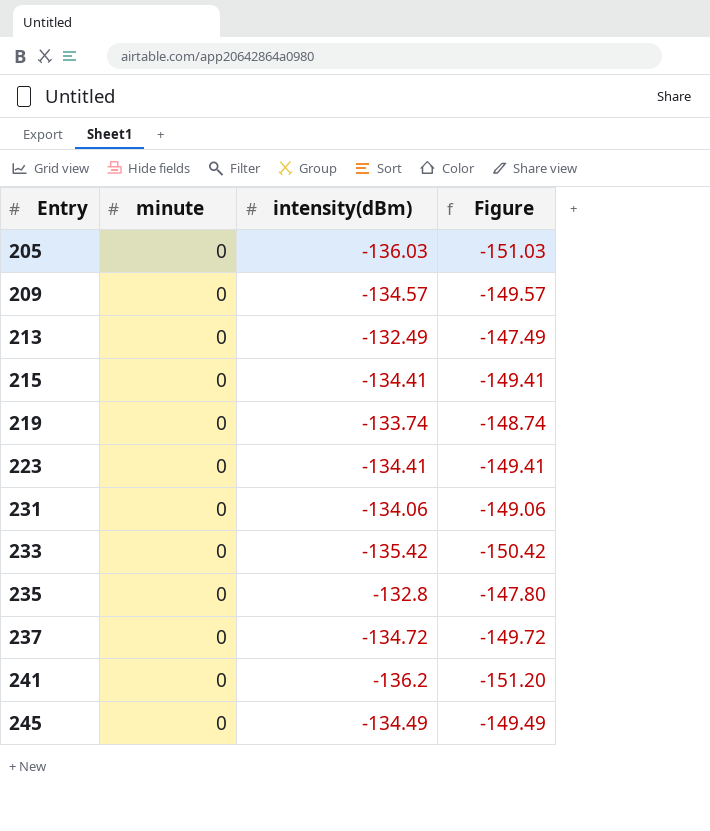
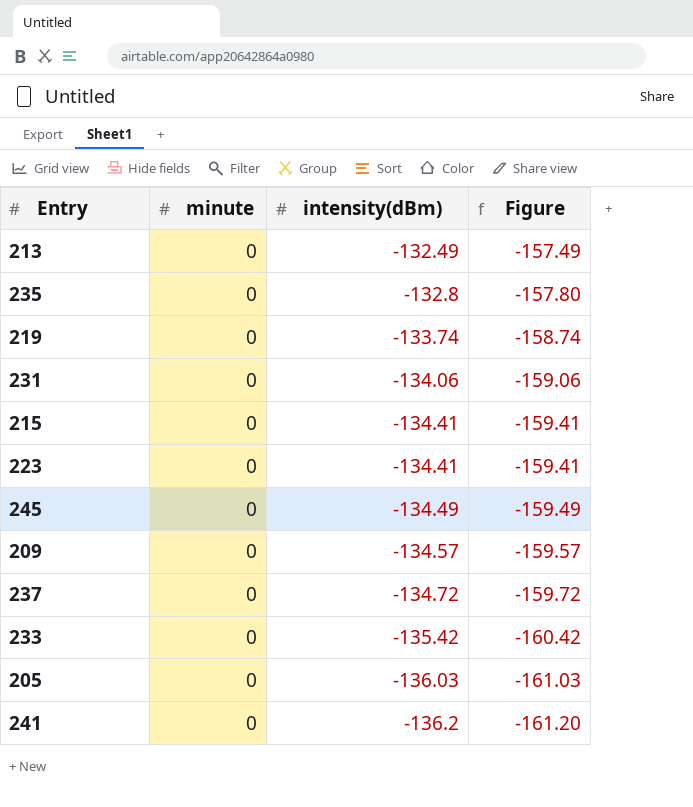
row order: Entry ascending -> intensity(dBm) descending
column Figure | formula: [intensity(dBm)] - 15 -> [intensity(dBm)] - 25

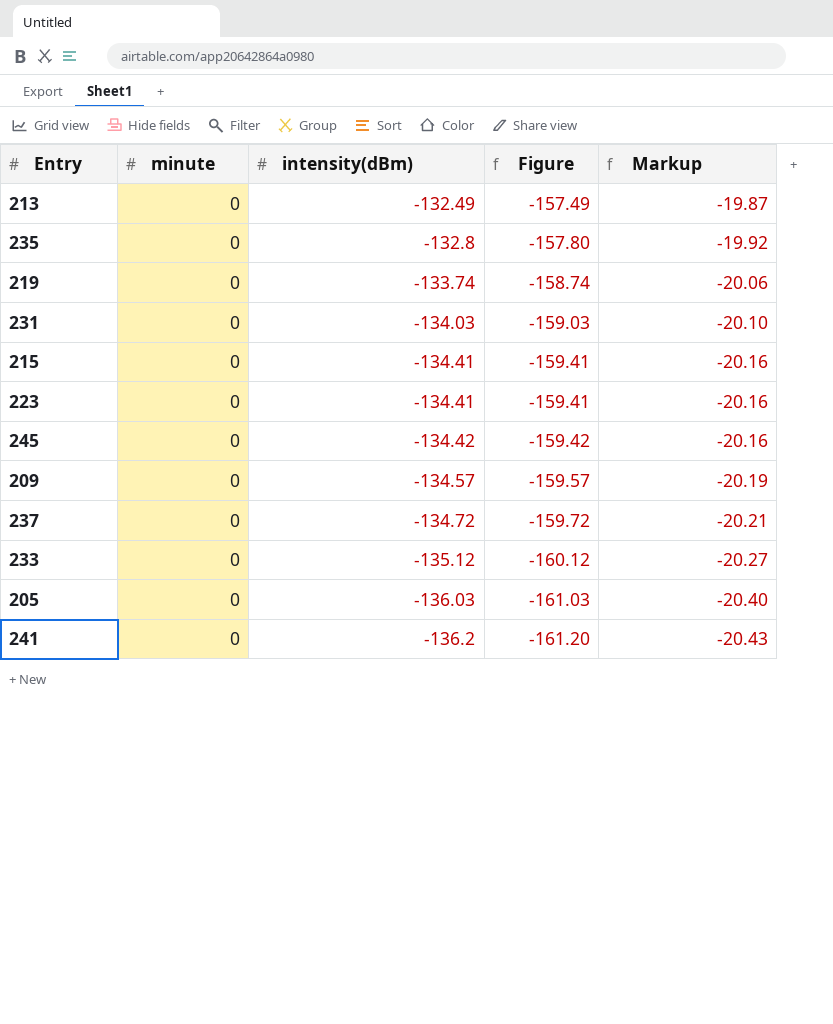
column Markup | formula: none -> [intensity(dBm)] * 0.15
231 | intensity(dBm): -134.06 -> -134.03
231 | Figure: -159.06 -> -159.03
245 | intensity(dBm): -134.49 -> -134.42
245 | Figure: -159.49 -> -159.42
233 | intensity(dBm): -135.42 -> -135.12
233 | Figure: -160.42 -> -160.12

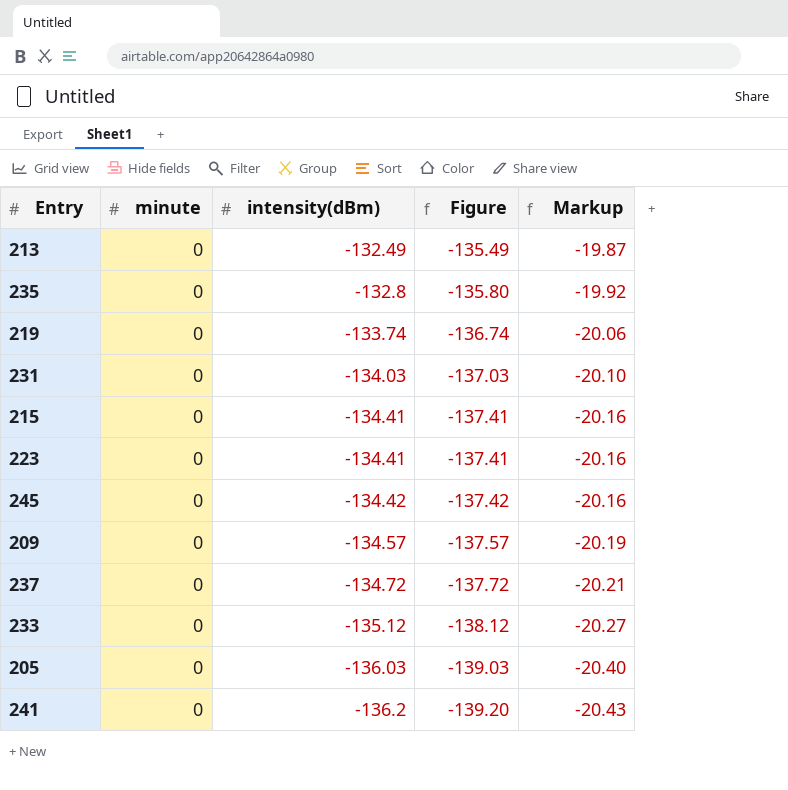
column Figure | formula: [intensity(dBm)] - 25 -> [intensity(dBm)] - 3

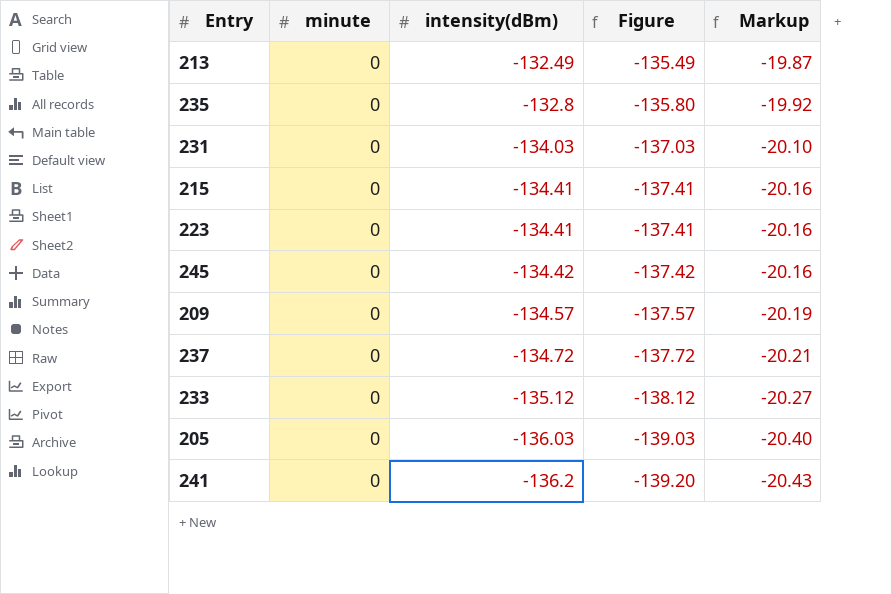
row 219: 0 | -133.74 | -136.74 | -20.06 -> none

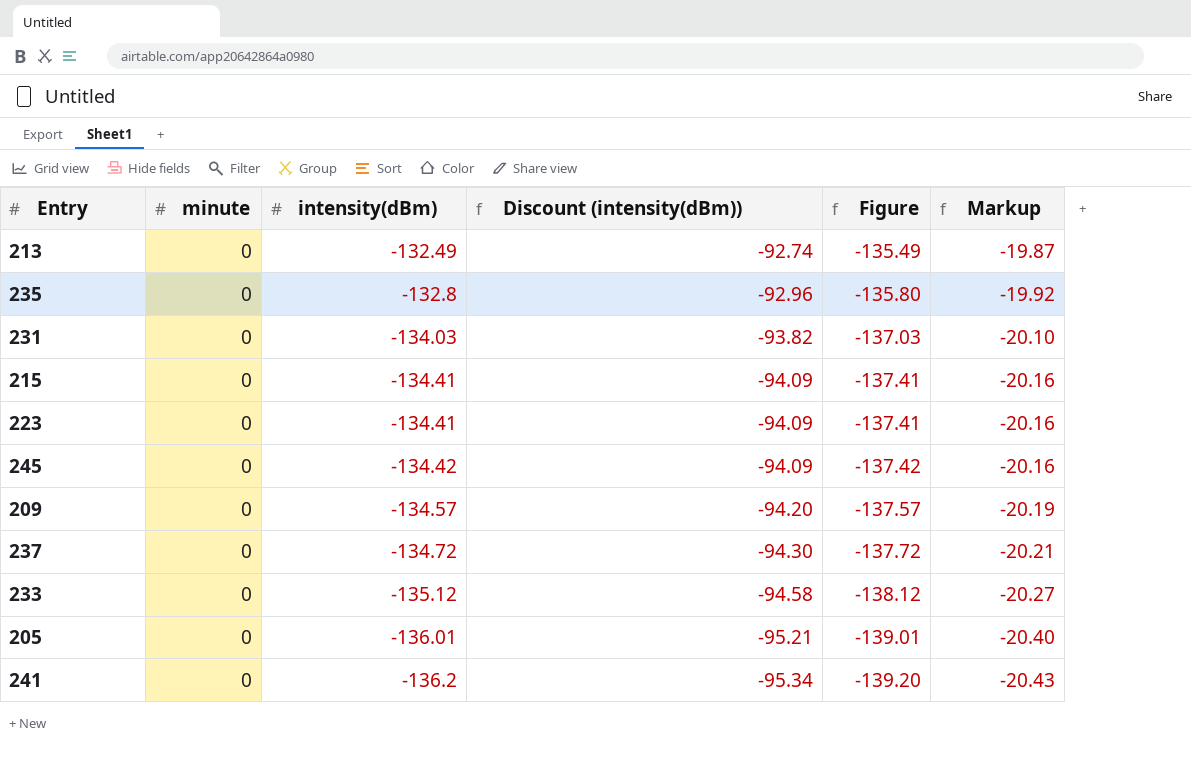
column Discount (intensity(dBm)) | formula: none -> [intensity(dBm)] * 0.7
205 | intensity(dBm): -136.03 -> -136.01
205 | Figure: -139.03 -> -139.01

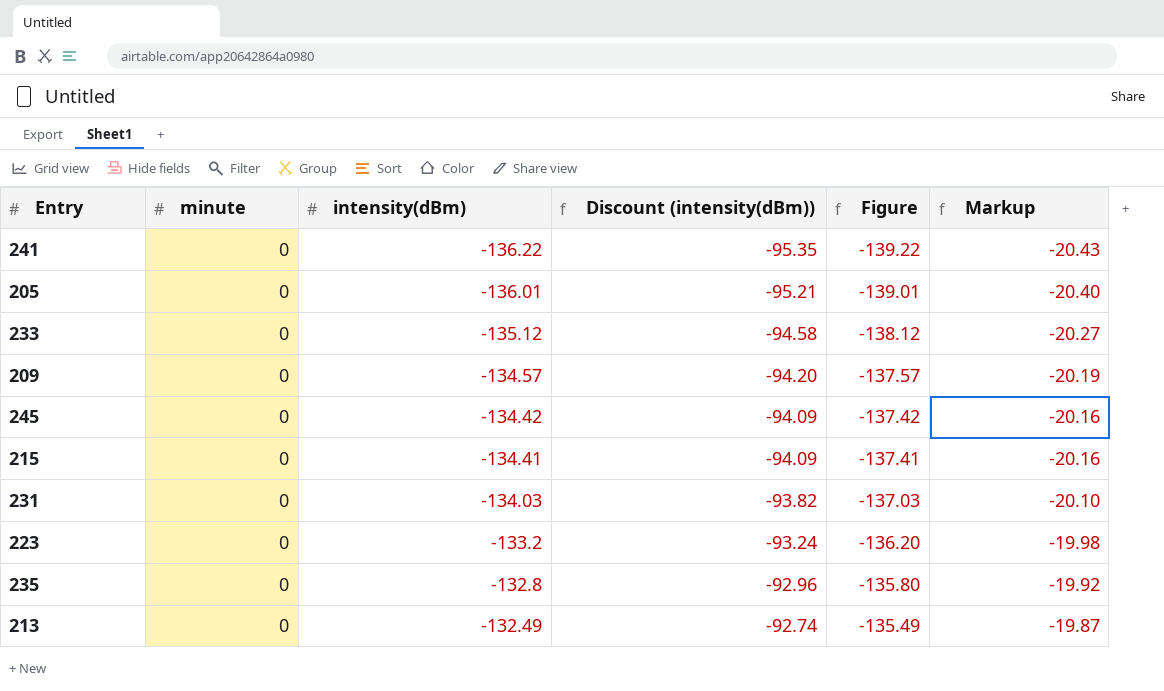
row order: intensity(dBm) descending -> intensity(dBm) ascending
row 237: 0 | -134.72 | -94.30 | -137.72 | -20.21 -> none
241 | intensity(dBm): -136.2 -> -136.22
241 | Discount (intensity(dBm)): -95.34 -> -95.35
241 | Figure: -139.20 -> -139.22
223 | intensity(dBm): -134.41 -> -133.2
223 | Discount (intensity(dBm)): -94.09 -> -93.24
223 | Figure: -137.41 -> -136.20
223 | Markup: -20.16 -> -19.98

